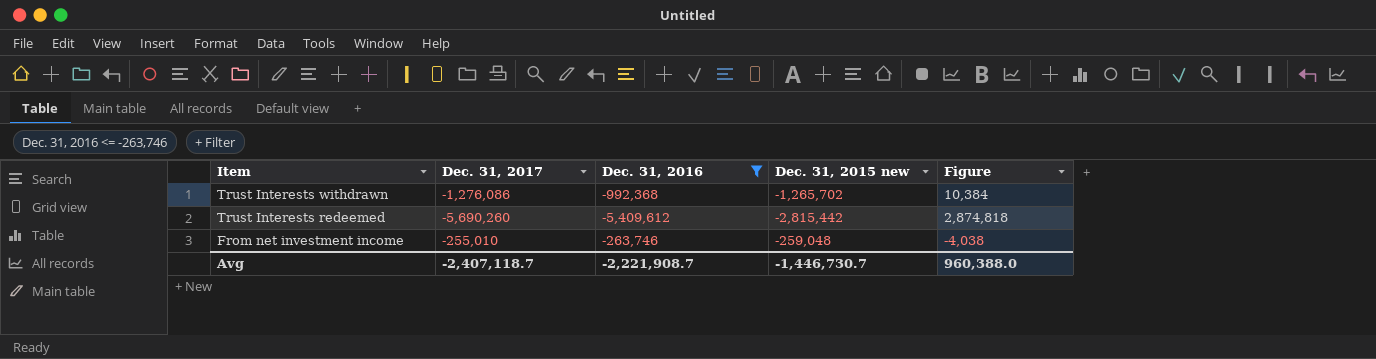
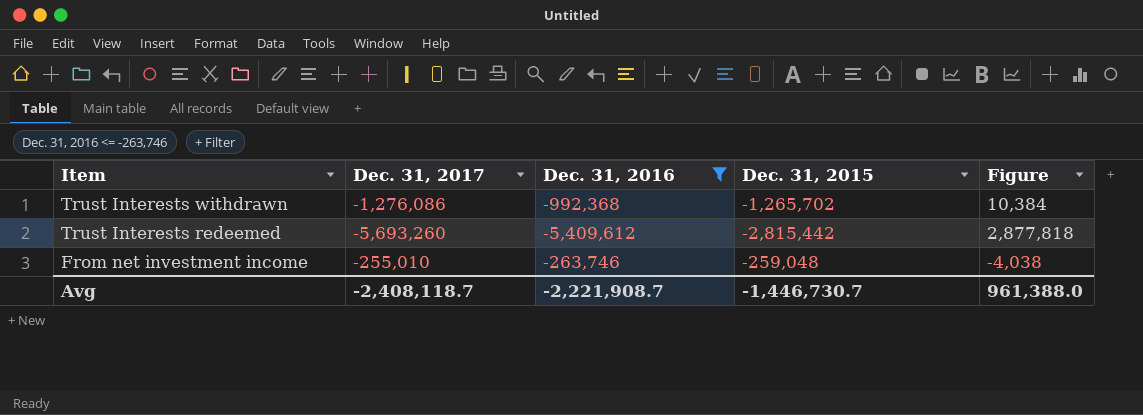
column name: Dec. 31, 2015 new -> Dec. 31, 2015
Trust Interests redeemed | Dec. 31, 2017: -5,690,260 -> -5,693,260
Trust Interests redeemed | Figure: 2,874,818 -> 2,877,818
Avg | Dec. 31, 2017: -2,407,118.7 -> -2,408,118.7
Avg | Figure: 960,388.0 -> 961,388.0

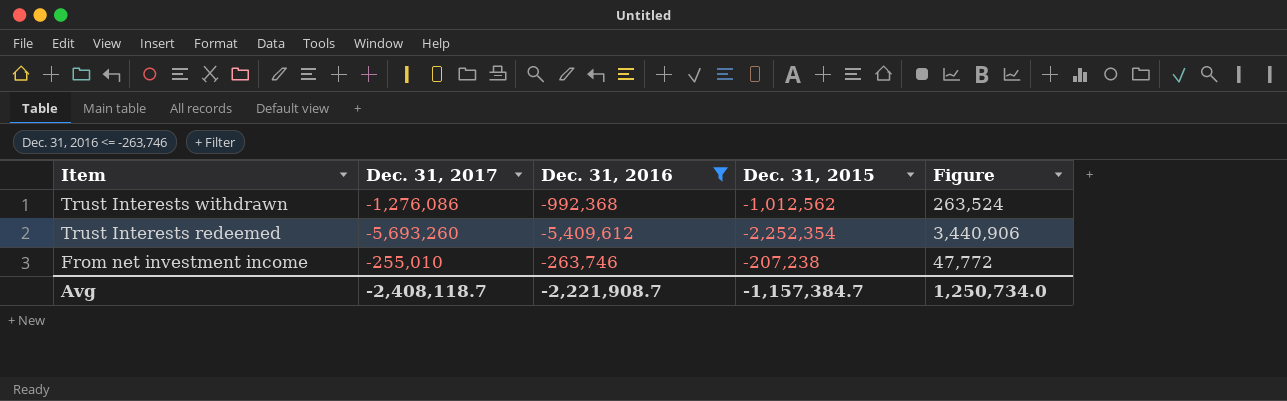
Trust Interests withdrawn | Dec. 31, 2015: -1,265,702 -> -1,012,562
Trust Interests withdrawn | Figure: 10,384 -> 263,524
Trust Interests redeemed | Dec. 31, 2015: -2,815,442 -> -2,252,354
Trust Interests redeemed | Figure: 2,877,818 -> 3,440,906
From net investment income | Dec. 31, 2015: -259,048 -> -207,238
From net investment income | Figure: -4,038 -> 47,772
Avg | Dec. 31, 2015: -1,446,730.7 -> -1,157,384.7
Avg | Figure: 961,388.0 -> 1,250,734.0

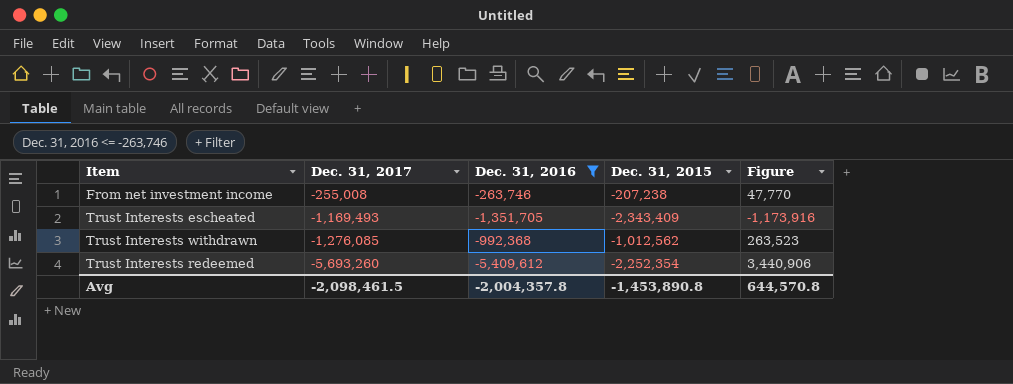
row order: Item descending -> Dec. 31, 2017 descending
From net investment income | Dec. 31, 2017: -255,010 -> -255,008
From net investment income | Figure: 47,772 -> 47,770
row Trust Interests escheated: none -> -1,169,493 | -1,351,705 | -2,343,409 | -1,173,916
Trust Interests withdrawn | Dec. 31, 2017: -1,276,086 -> -1,276,085
Trust Interests withdrawn | Figure: 263,524 -> 263,523
Avg | Dec. 31, 2017: -2,408,118.7 -> -2,098,461.5
Avg | Dec. 31, 2016: -2,221,908.7 -> -2,004,357.8
Avg | Dec. 31, 2015: -1,157,384.7 -> -1,453,890.8
Avg | Figure: 1,250,734.0 -> 644,570.8

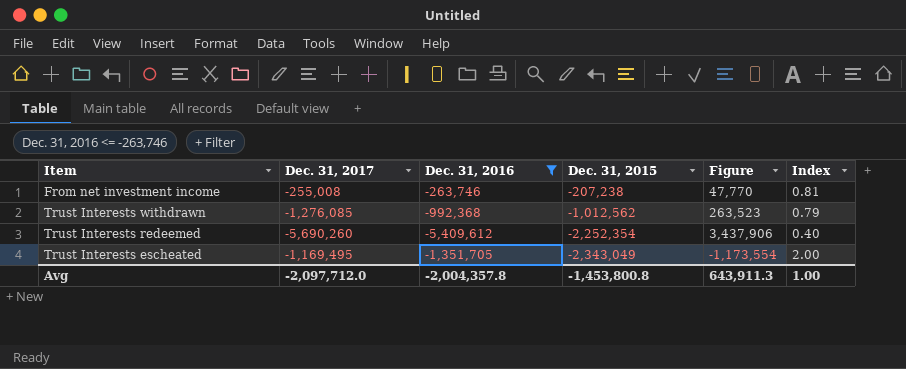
row order: Dec. 31, 2017 descending -> Dec. 31, 2015 descending
column Index | formula: none -> [Dec. 31, 2015] / [Dec. 31, 2017]
Trust Interests redeemed | Dec. 31, 2017: -5,693,260 -> -5,690,260
Trust Interests redeemed | Figure: 3,440,906 -> 3,437,906
Trust Interests escheated | Dec. 31, 2017: -1,169,493 -> -1,169,495
Trust Interests escheated | Dec. 31, 2015: -2,343,409 -> -2,343,049
Trust Interests escheated | Figure: -1,173,916 -> -1,173,554
Avg | Dec. 31, 2017: -2,098,461.5 -> -2,097,712.0
Avg | Dec. 31, 2015: -1,453,890.8 -> -1,453,800.8
Avg | Figure: 644,570.8 -> 643,911.3

